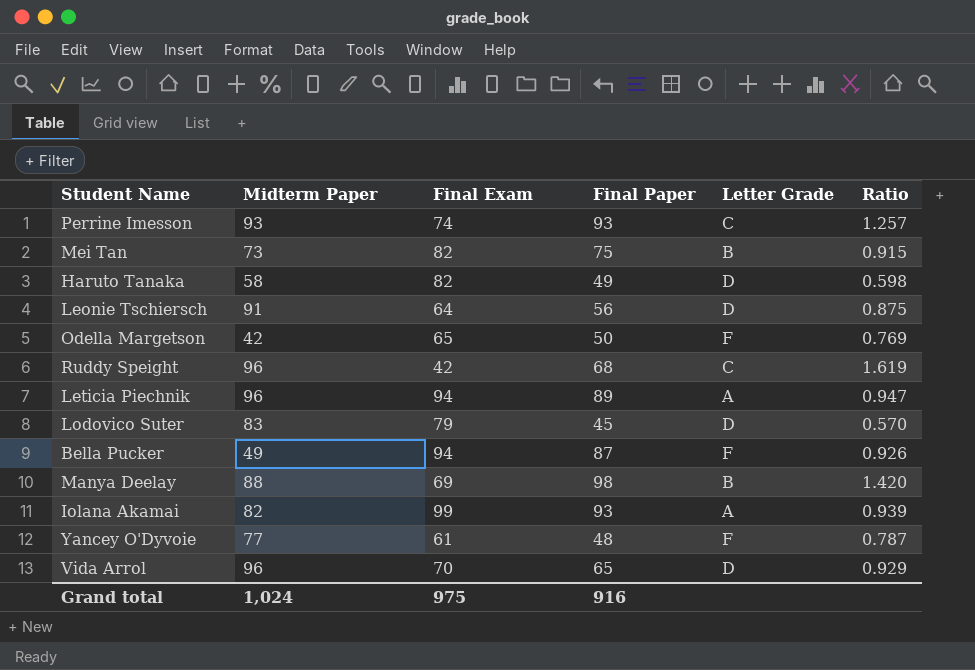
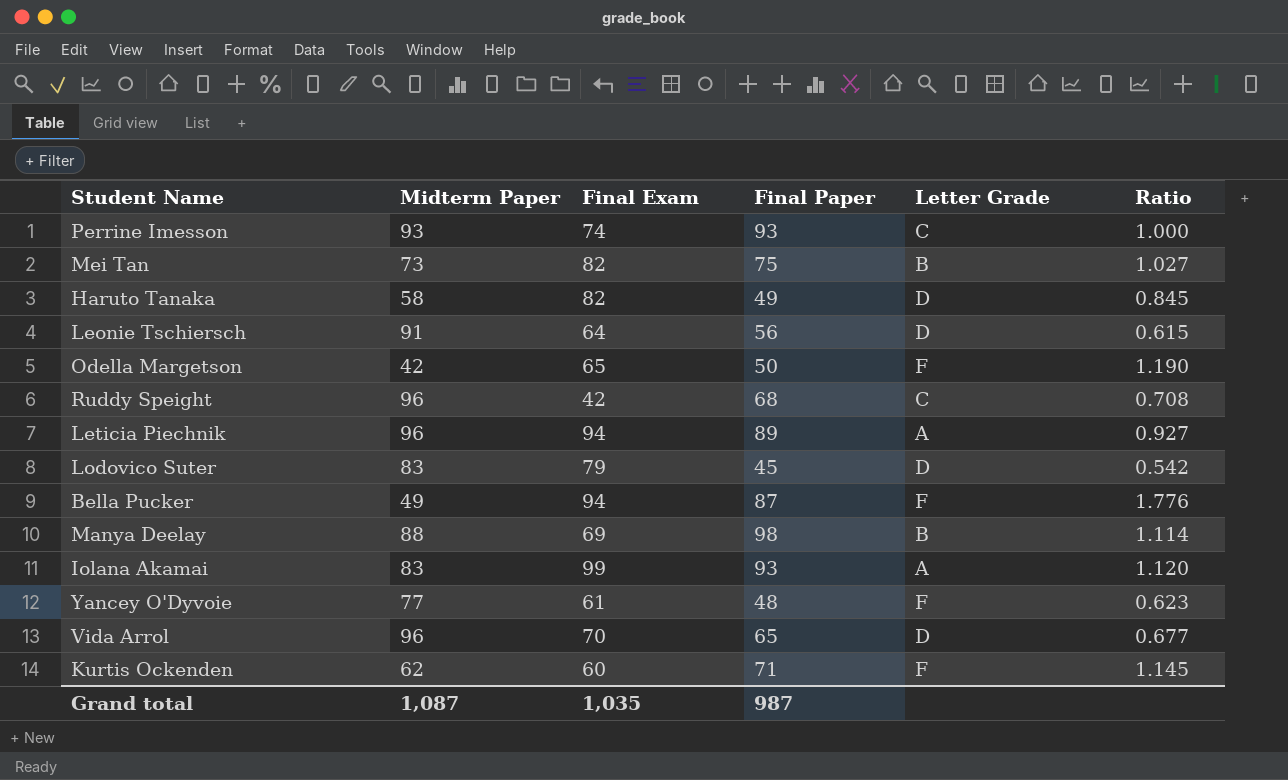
column Ratio | formula: [Final Paper] / [Final Exam] -> [Final Paper] / [Midterm Paper]
Iolana Akamai | Midterm Paper: 82 -> 83
row Kurtis Ockenden: none -> 62 | 60 | 71 | F | 1.145
Grand total | Midterm Paper: 1,024 -> 1,087
Grand total | Final Exam: 975 -> 1,035
Grand total | Final Paper: 916 -> 987

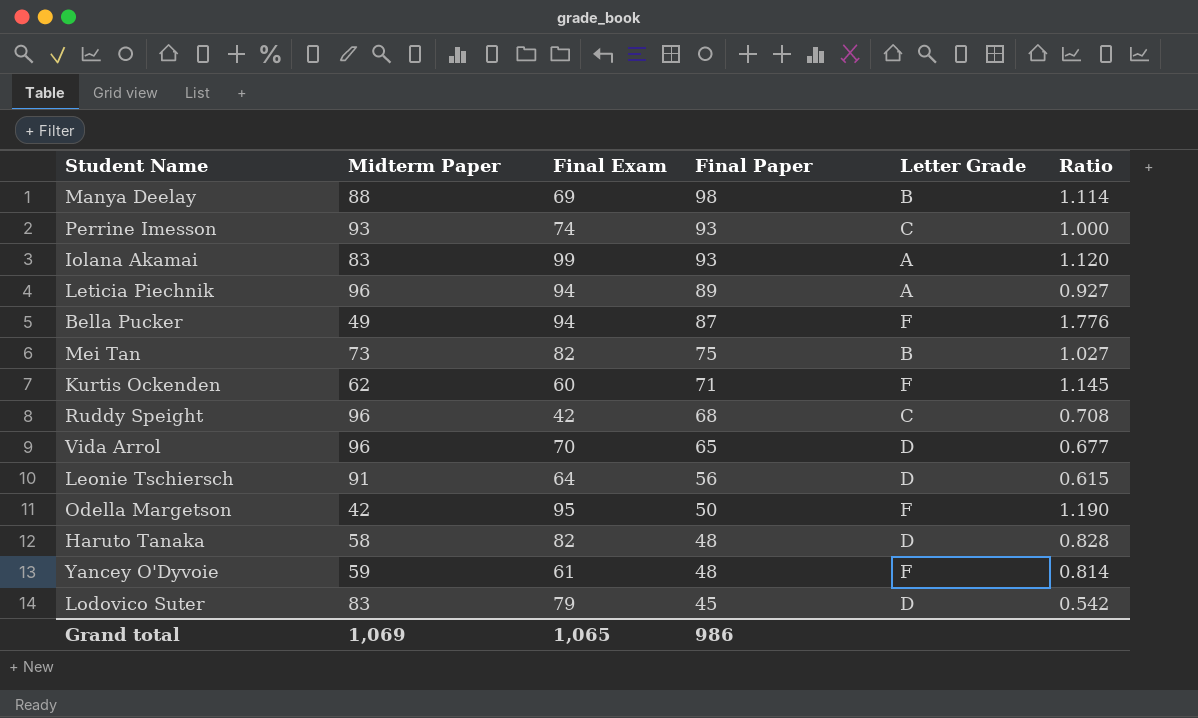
row order: none -> Final Paper descending
Odella Margetson | Final Exam: 65 -> 95
Haruto Tanaka | Final Paper: 49 -> 48
Haruto Tanaka | Ratio: 0.845 -> 0.828
Yancey O'Dyvoie | Midterm Paper: 77 -> 59
Yancey O'Dyvoie | Ratio: 0.623 -> 0.814
Grand total | Midterm Paper: 1,087 -> 1,069
Grand total | Final Exam: 1,035 -> 1,065
Grand total | Final Paper: 987 -> 986

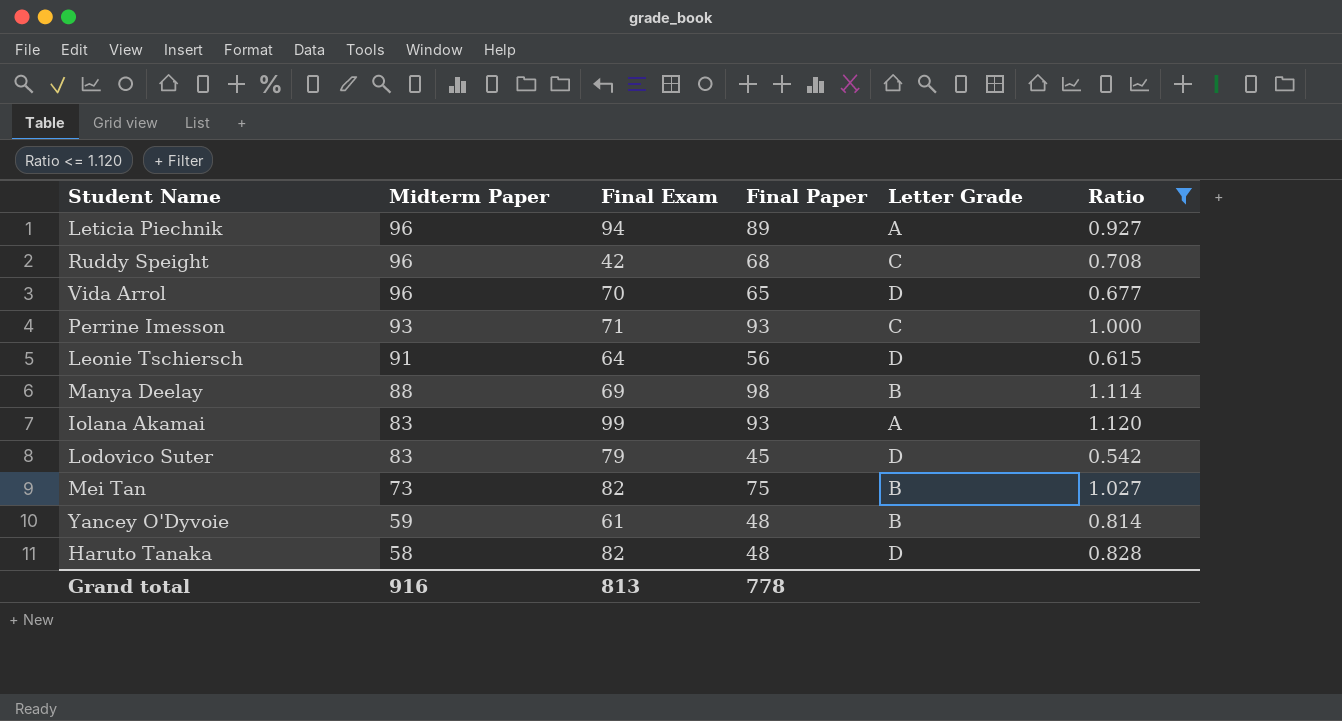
filter: none -> Ratio <= 1.120
row order: Final Paper descending -> Midterm Paper descending
Perrine Imesson | Final Exam: 74 -> 71
Yancey O'Dyvoie | Letter Grade: F -> B
Grand total | Midterm Paper: 1,069 -> 916
Grand total | Final Exam: 1,065 -> 813
Grand total | Final Paper: 986 -> 778

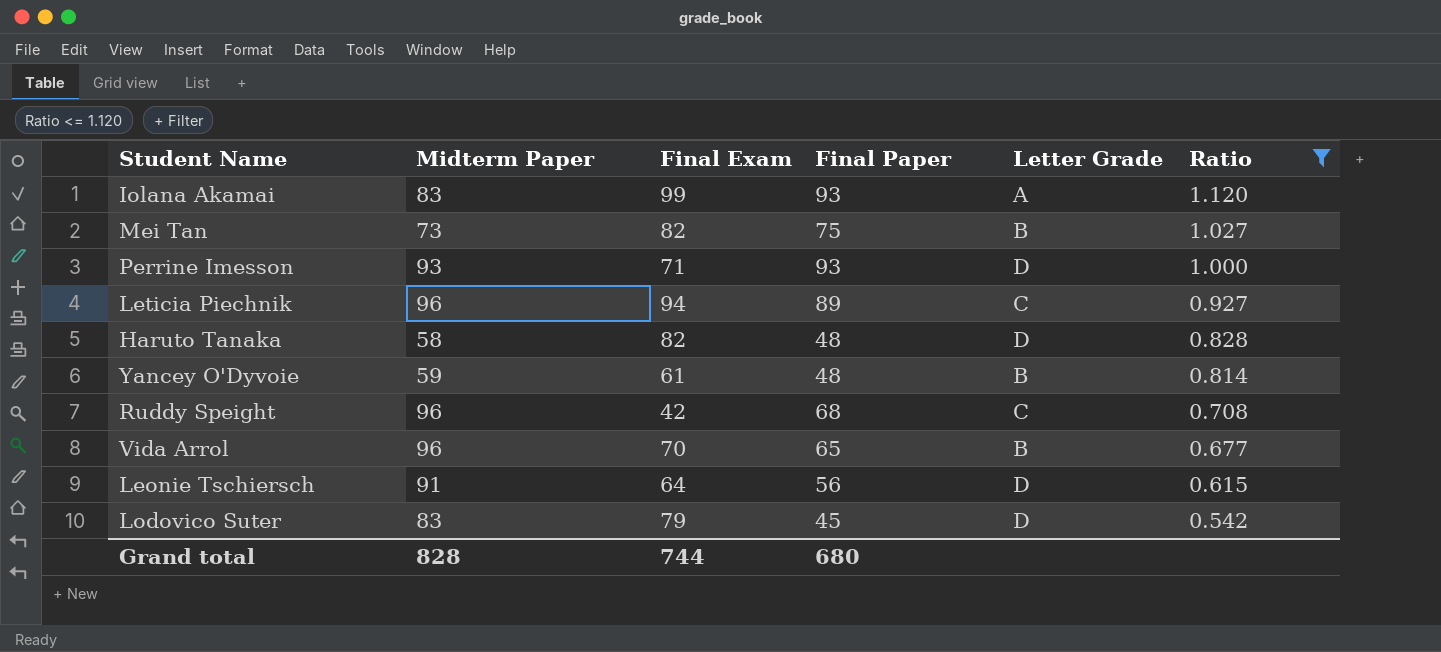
row order: Midterm Paper descending -> Ratio descending
row Manya Deelay: 88 | 69 | 98 | B | 1.114 -> none
Perrine Imesson | Letter Grade: C -> D
Leticia Piechnik | Letter Grade: A -> C
Vida Arrol | Letter Grade: D -> B
Grand total | Midterm Paper: 916 -> 828
Grand total | Final Exam: 813 -> 744
Grand total | Final Paper: 778 -> 680

